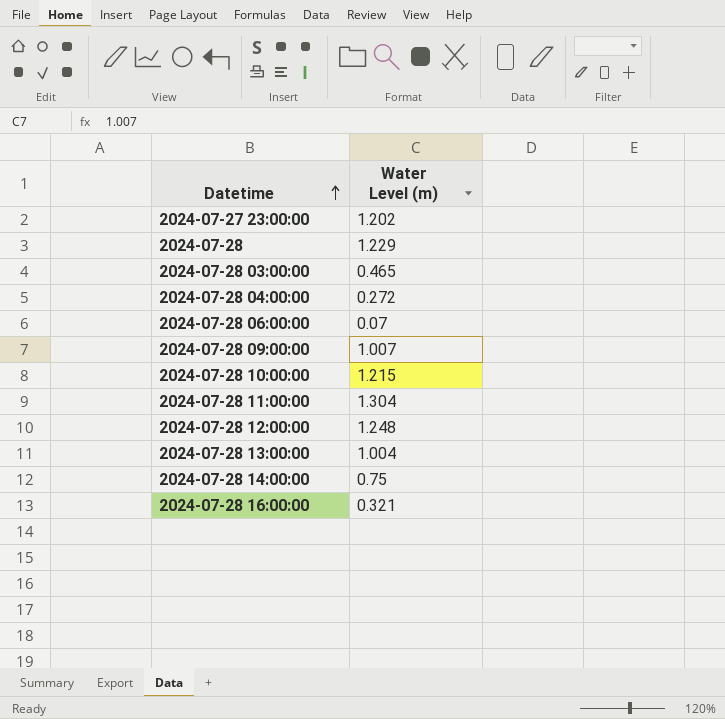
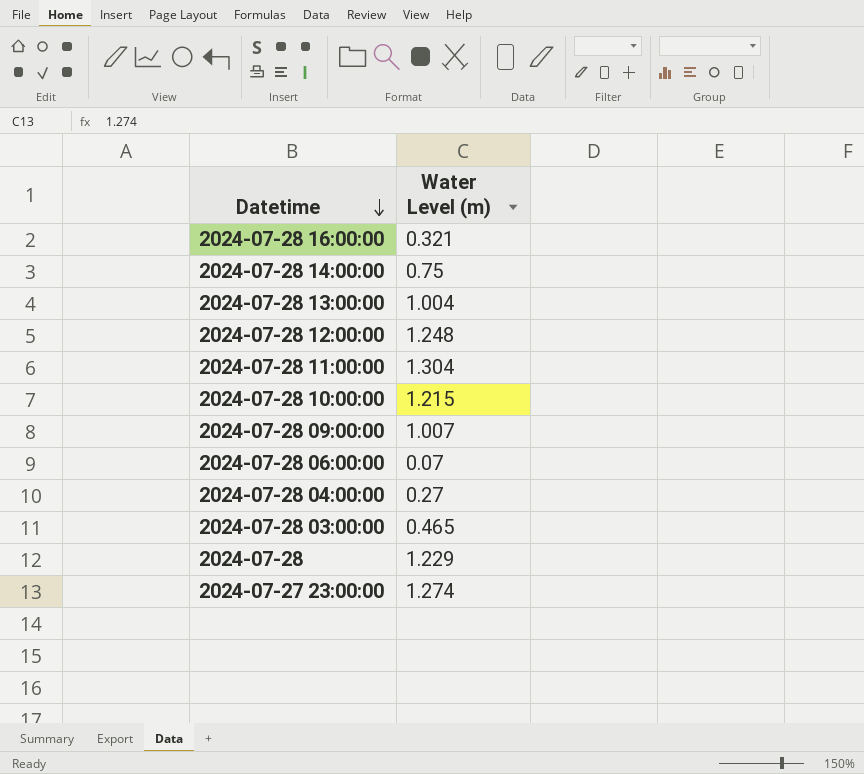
row order: Datetime ascending -> Datetime descending
2024-07-28 04:00:00 | Water Level (m): 0.272 -> 0.27
2024-07-27 23:00:00 | Water Level (m): 1.202 -> 1.274

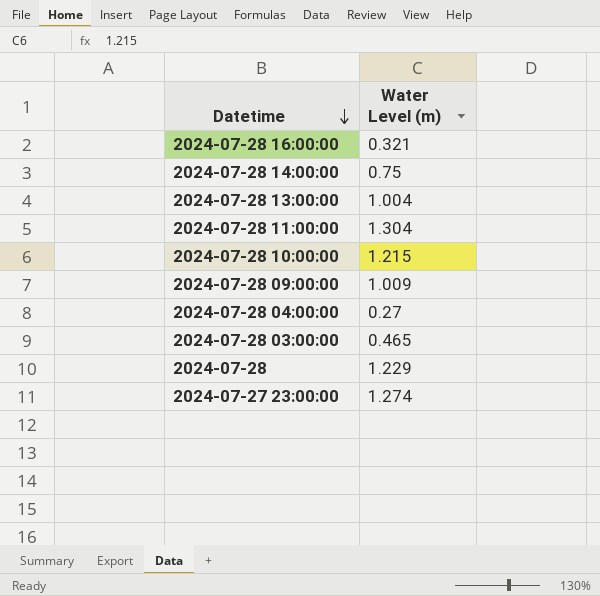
row 2024-07-28 12:00:00: 1.248 -> none
row 2024-07-28 06:00:00: 0.07 -> none
2024-07-28 09:00:00 | Water Level (m): 1.007 -> 1.009

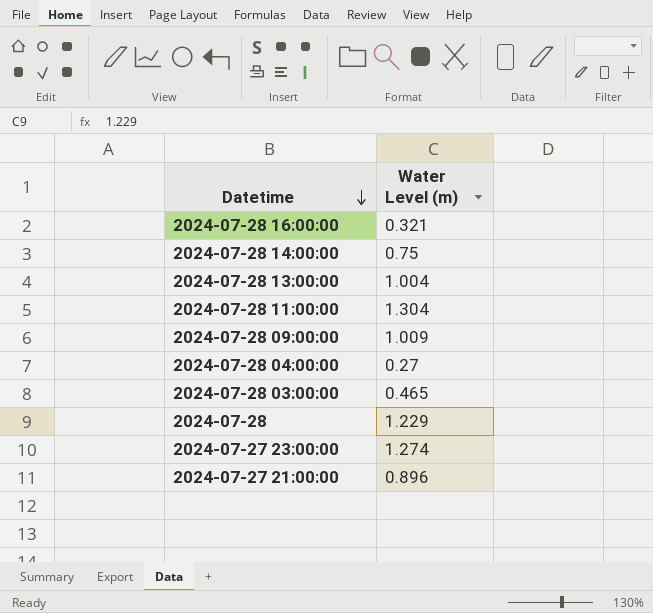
row 2024-07-28 10:00:00: 1.215 -> none
row 2024-07-27 21:00:00: none -> 0.896

